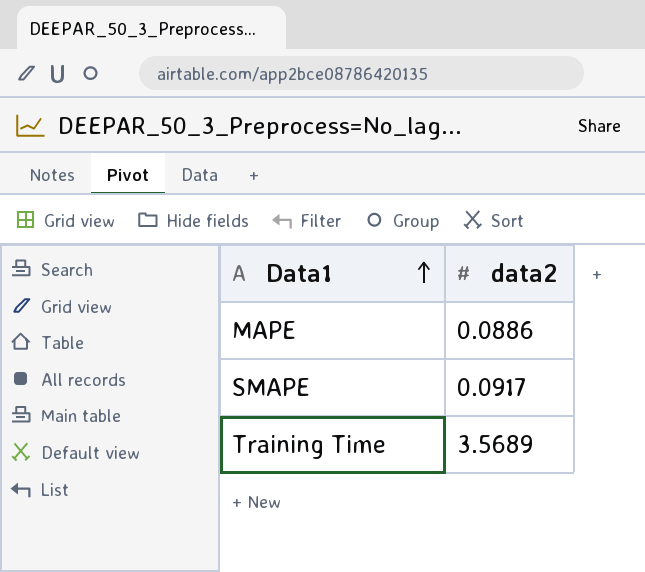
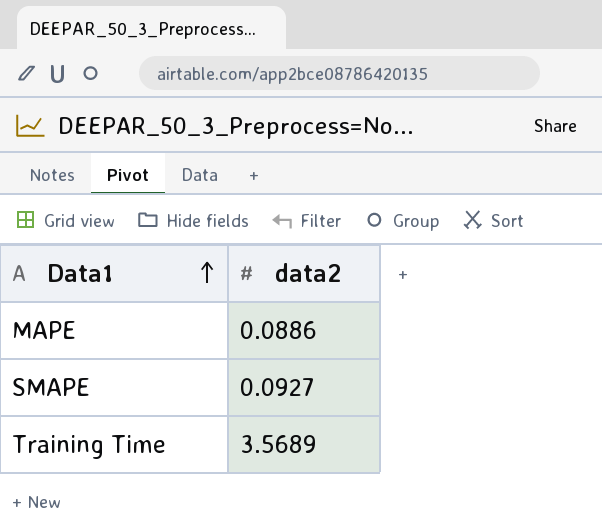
SMAPE | data2: 0.0917 -> 0.0927

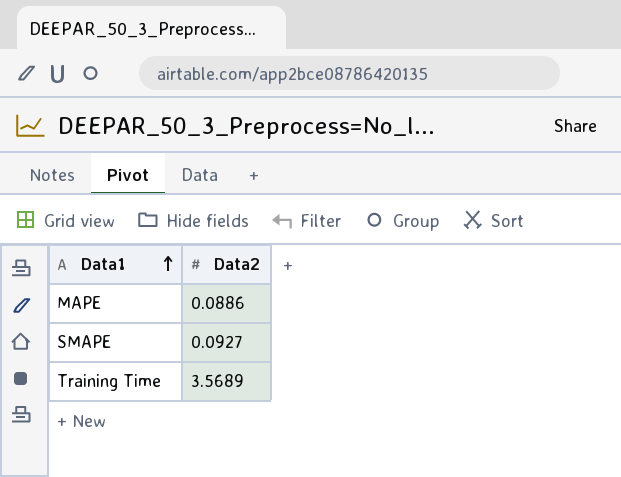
column name: data2 -> Data2

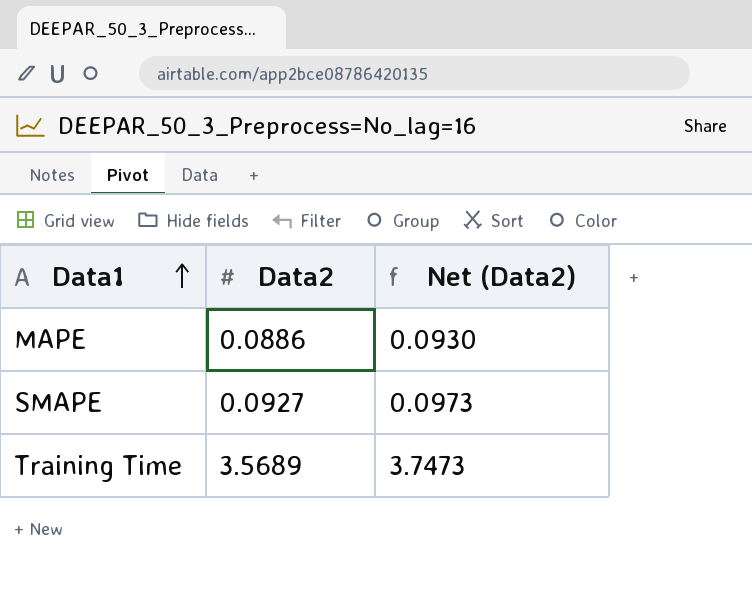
column Net (Data2) | formula: none -> [Data2] * 1.05

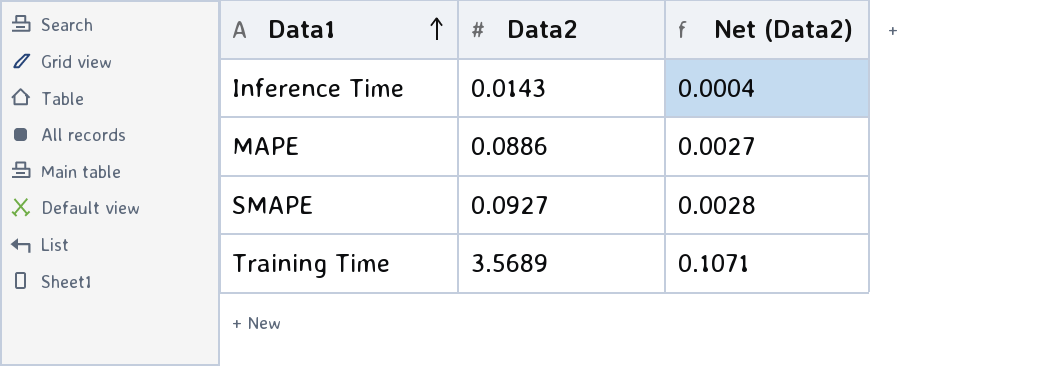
column Net (Data2) | formula: [Data2] * 1.05 -> [Data2] * 0.03
row Inference Time: none -> 0.0143 | 0.0004

